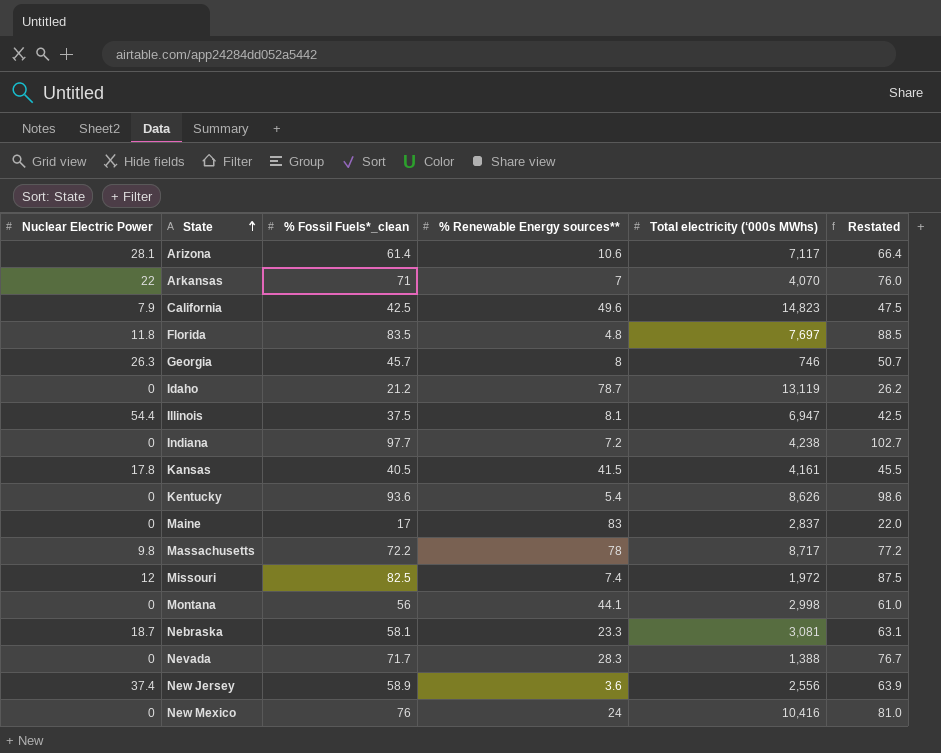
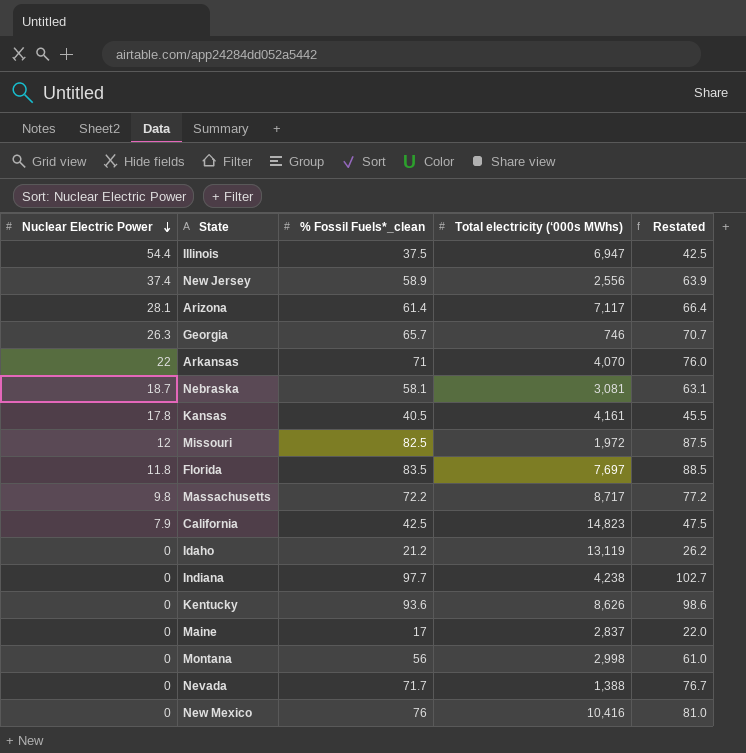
row order: State ascending -> Nuclear Electric Power descending
column % Renewable Energy sources** | position: 4 -> none
Georgia | % Fossil Fuels*_clean: 45.7 -> 65.7
Georgia | Restated: 50.7 -> 70.7

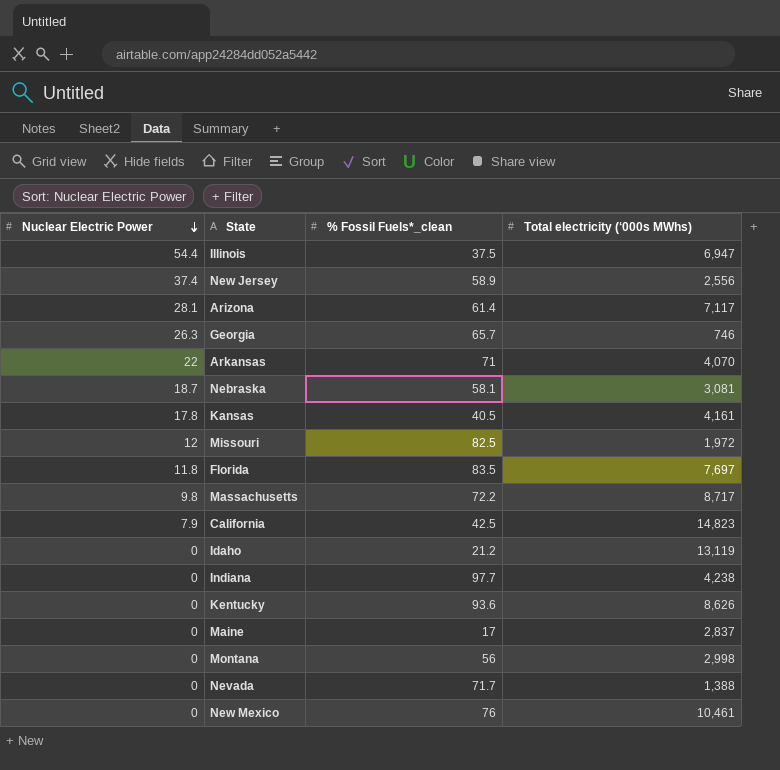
column Restated | formula: [% Fossil Fuels*_clean] + 5 -> none
New Mexico | Total electricity (‘000s MWhs): 10,416 -> 10,461

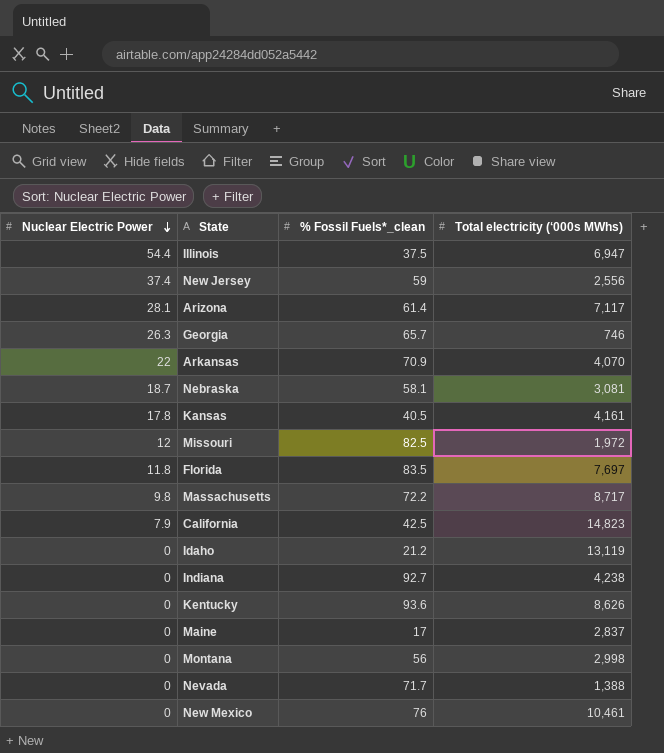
New Jersey | % Fossil Fuels*_clean: 58.9 -> 59
Arkansas | % Fossil Fuels*_clean: 71 -> 70.9
Indiana | % Fossil Fuels*_clean: 97.7 -> 92.7

